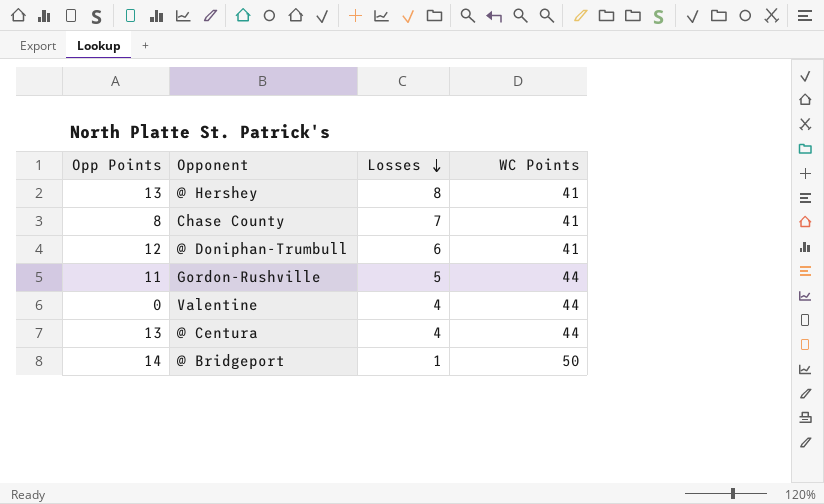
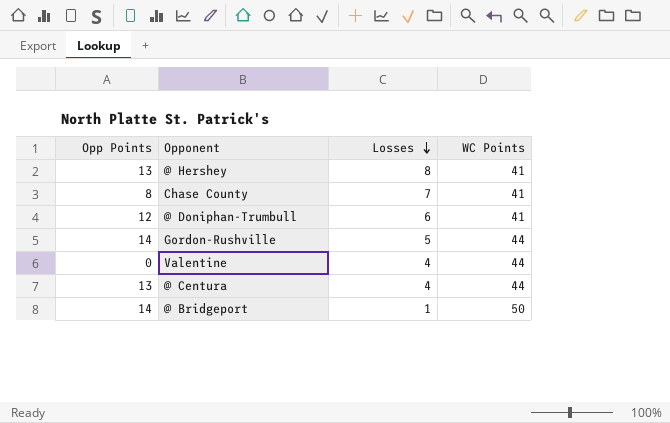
Gordon-Rushville | Opp Points: 11 -> 14

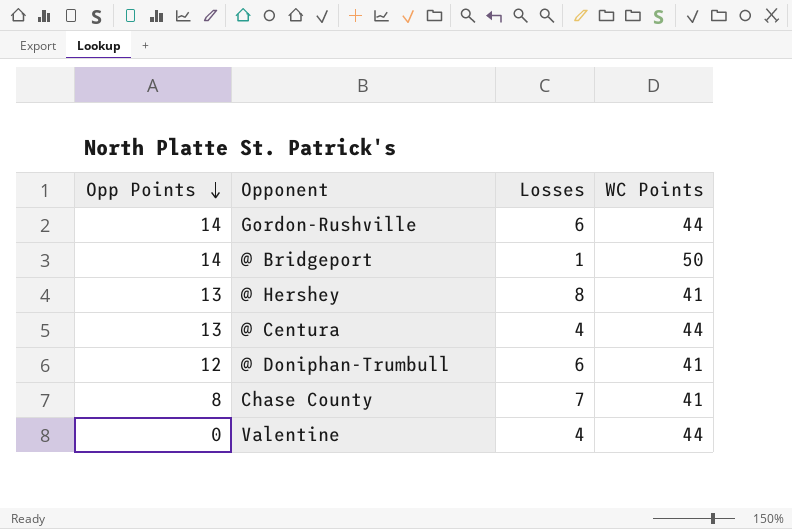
row order: Losses descending -> Opp Points descending
Gordon-Rushville | Losses: 5 -> 6

